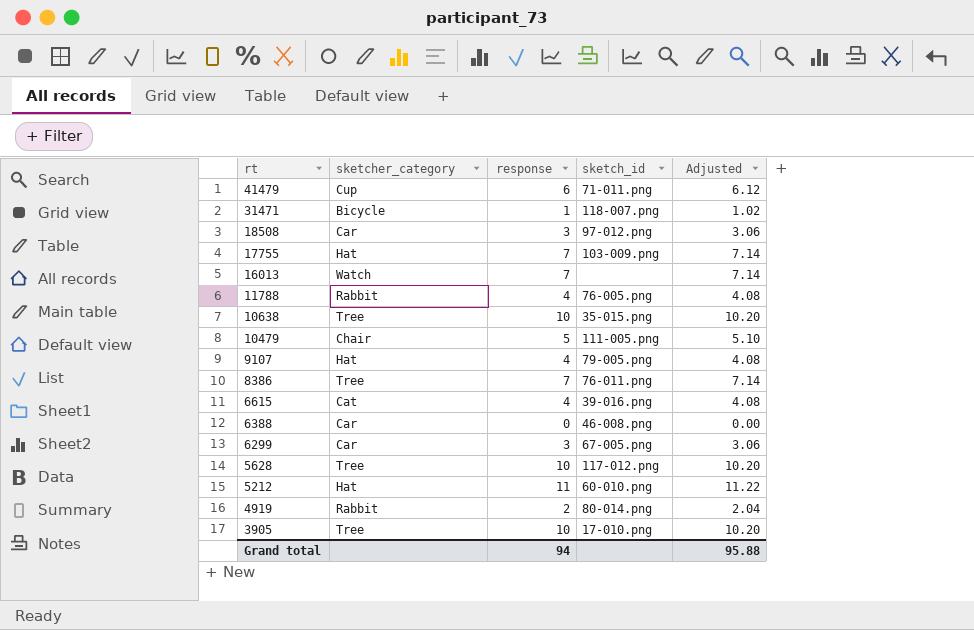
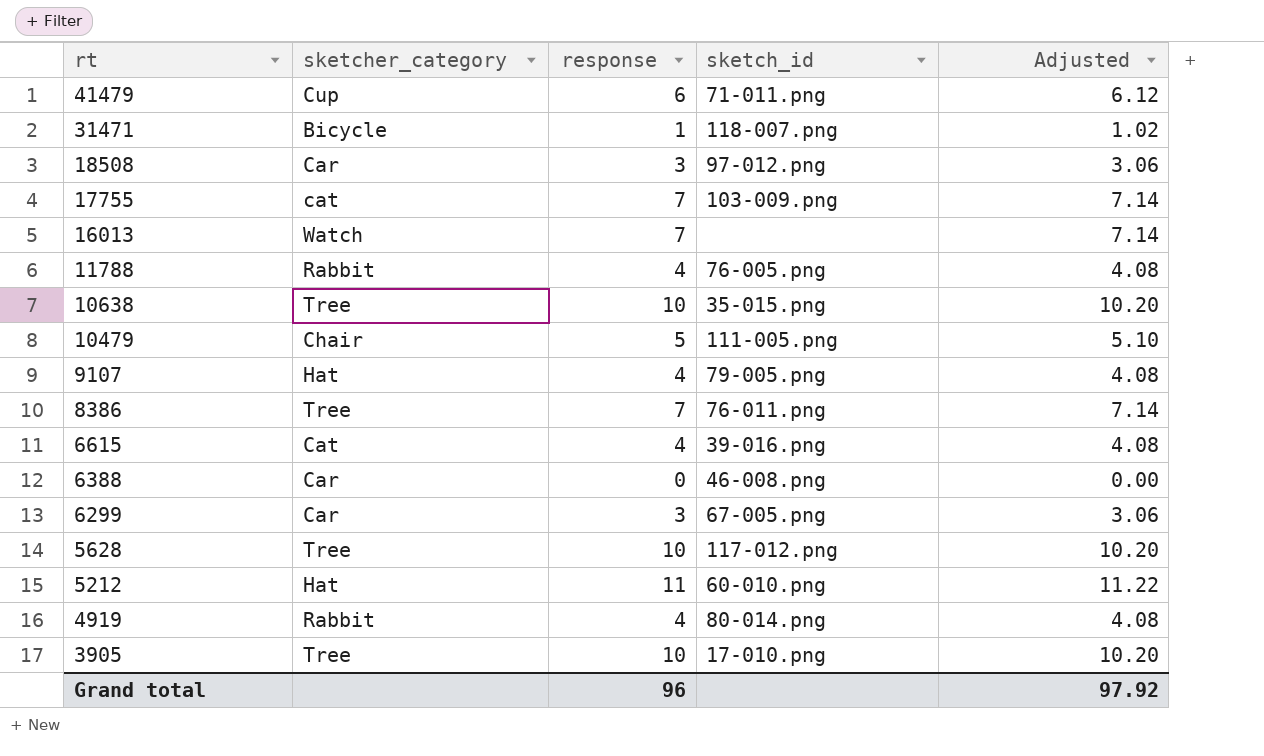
17755 | sketcher_category: Hat -> cat
4919 | response: 2 -> 4
4919 | Adjusted: 2.04 -> 4.08
Grand total | response: 94 -> 96
Grand total | Adjusted: 95.88 -> 97.92

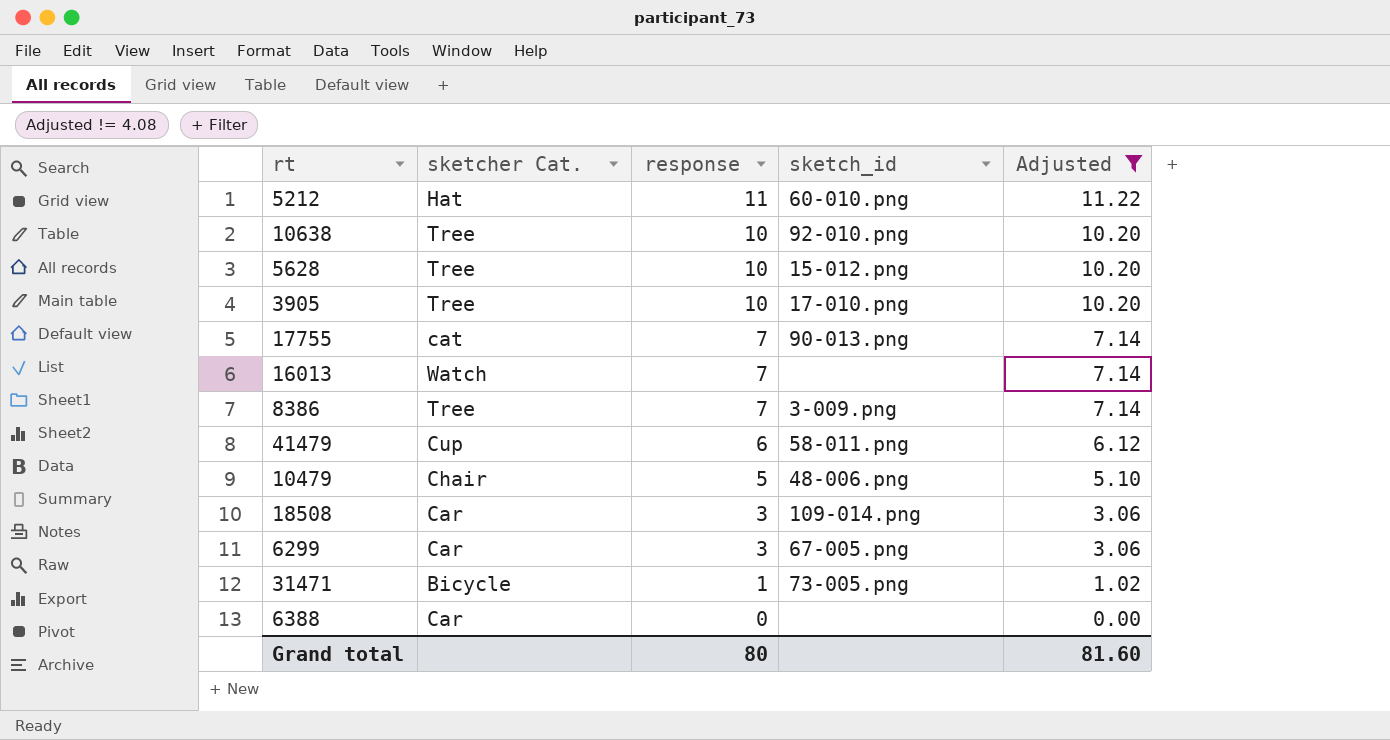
filter: none -> Adjusted != 4.08
row order: rt descending -> response descending
column name: sketcher_category -> sketcher Cat.
10638 | sketch_id: 35-015.png -> 92-010.png
5628 | sketch_id: 117-012.png -> 15-012.png
17755 | sketch_id: 103-009.png -> 90-013.png
8386 | sketch_id: 76-011.png -> 3-009.png
41479 | sketch_id: 71-011.png -> 58-011.png
10479 | sketch_id: 111-005.png -> 48-006.png
18508 | sketch_id: 97-012.png -> 109-014.png
31471 | sketch_id: 118-007.png -> 73-005.png
6388 | sketch_id: 46-008.png -> none
Grand total | response: 96 -> 80
Grand total | Adjusted: 97.92 -> 81.60

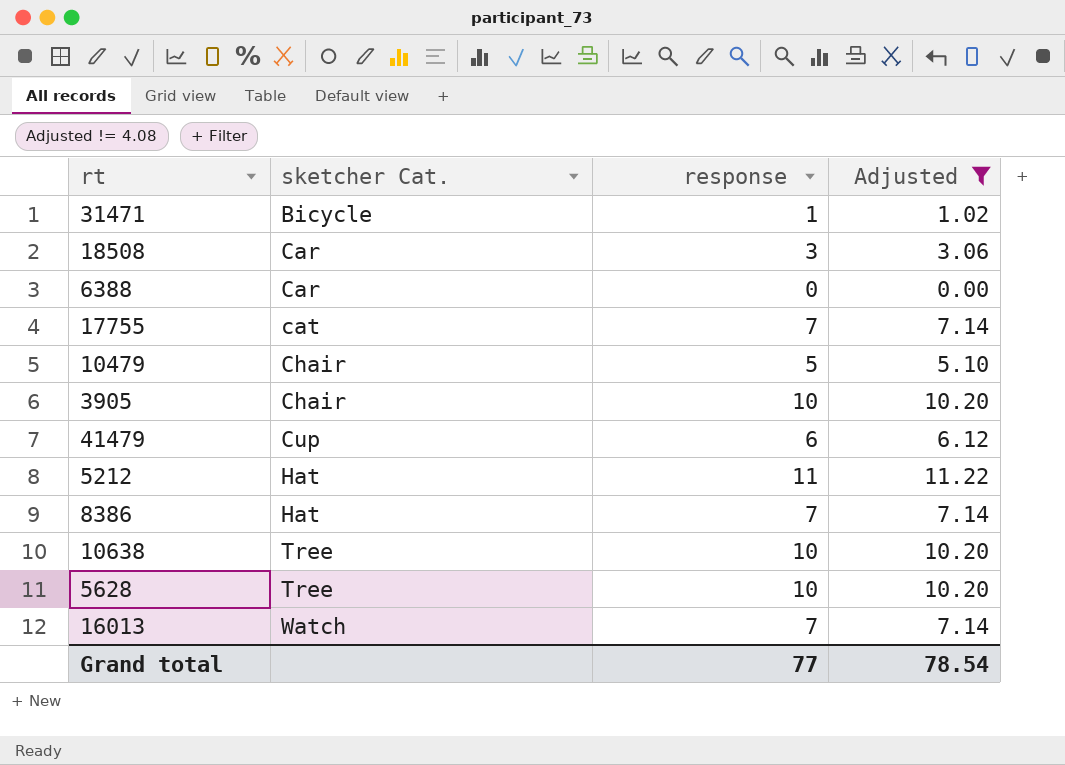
row order: response descending -> sketcher Cat. ascending
column sketch_id | position: 4 -> none
row 6299: Car | 3 | 67-005.png | 3.06 -> none
3905 | sketcher Cat.: Tree -> Chair
8386 | sketcher Cat.: Tree -> Hat
Grand total | response: 80 -> 77
Grand total | Adjusted: 81.60 -> 78.54

